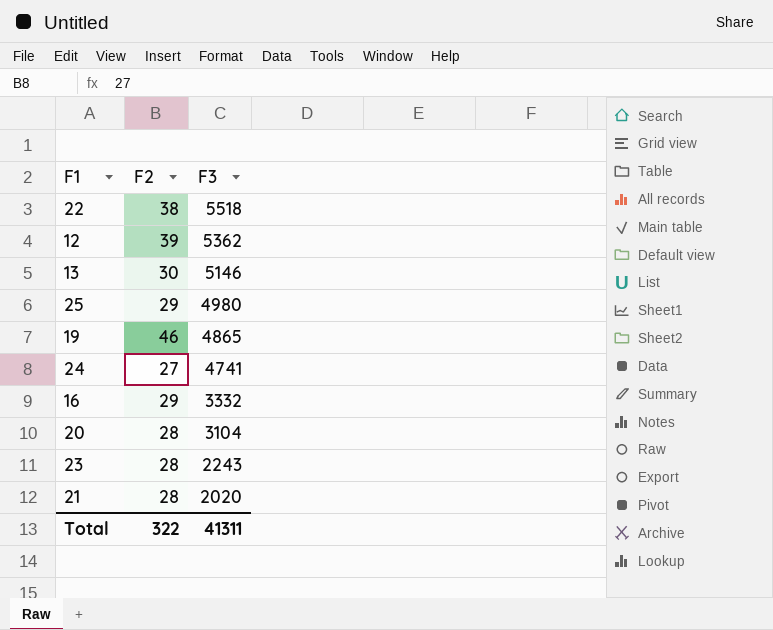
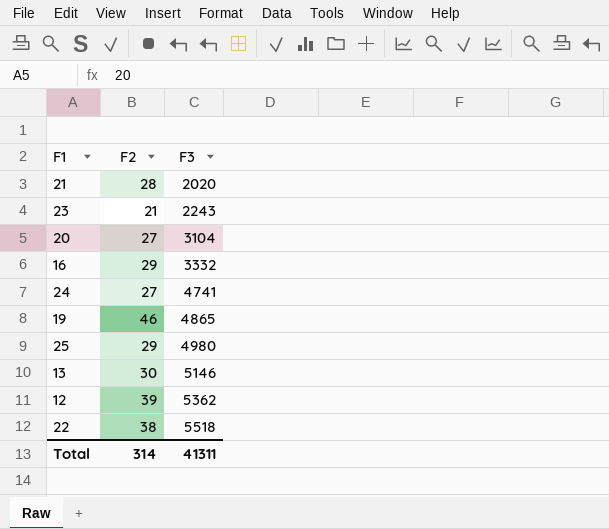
row order: F3 descending -> F3 ascending
23 | F2: 28 -> 21
20 | F2: 28 -> 27
Total | F2: 322 -> 314

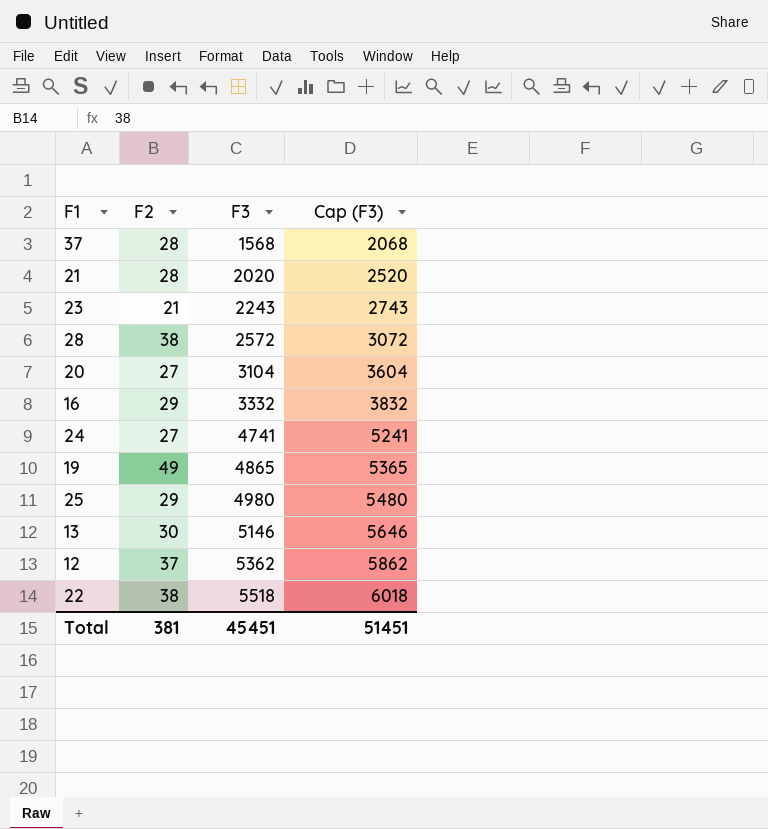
column Cap (F3) | formula: none -> [F3] + 500
row 37: none -> 28 | 1568 | 2068
row 28: none -> 38 | 2572 | 3072
19 | F2: 46 -> 49
12 | F2: 39 -> 37
Total | F2: 314 -> 381
Total | F3: 41311 -> 45451

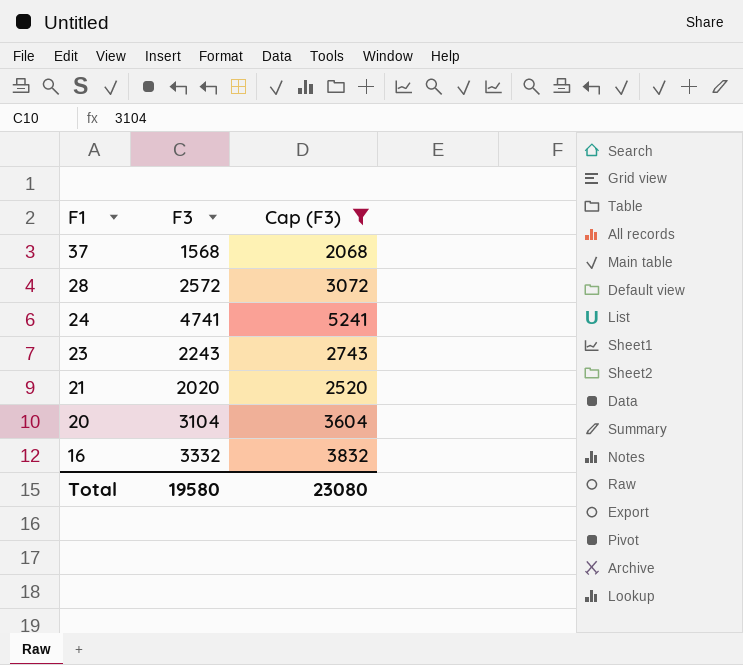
filter: none -> Cap (F3) <= 5241
row order: F3 ascending -> F1 descending
column F2 | position: 2 -> none
Total | F3: 45451 -> 19580
Total | Cap (F3): 51451 -> 23080

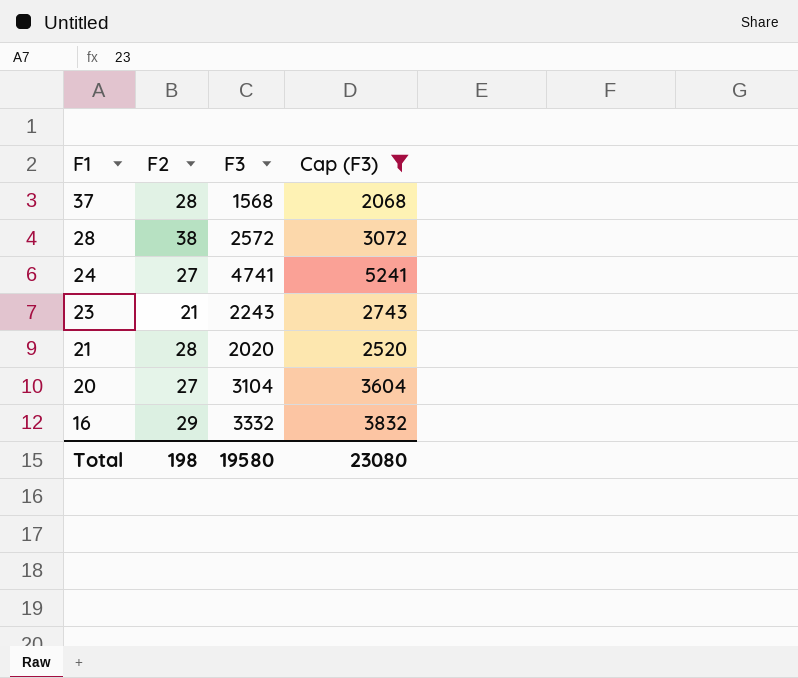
column F2 | position: none -> 2

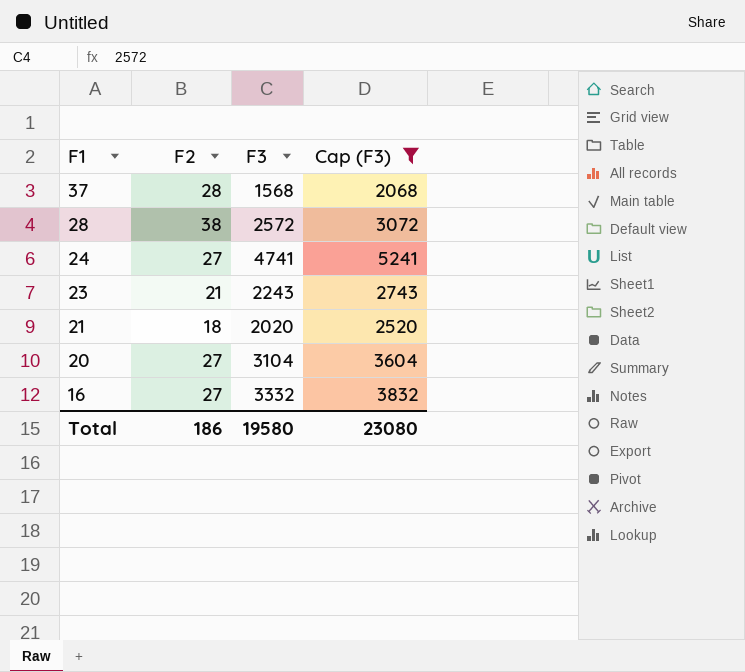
21 | F2: 28 -> 18
16 | F2: 29 -> 27
Total | F2: 198 -> 186

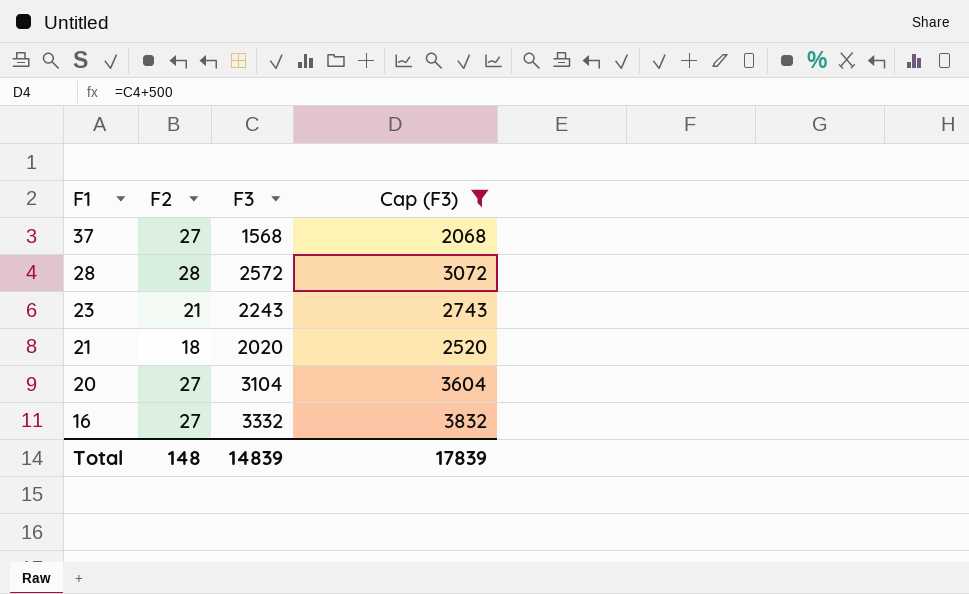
row 24: 27 | 4741 | 5241 -> none
37 | F2: 28 -> 27
28 | F2: 38 -> 28
Total | F2: 186 -> 148
Total | F3: 19580 -> 14839
Total | Cap (F3): 23080 -> 17839

